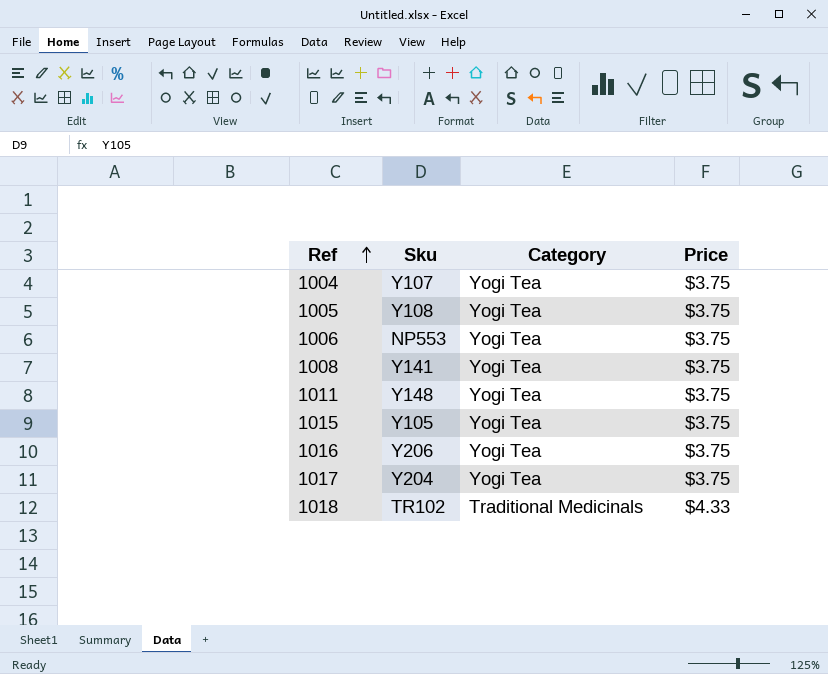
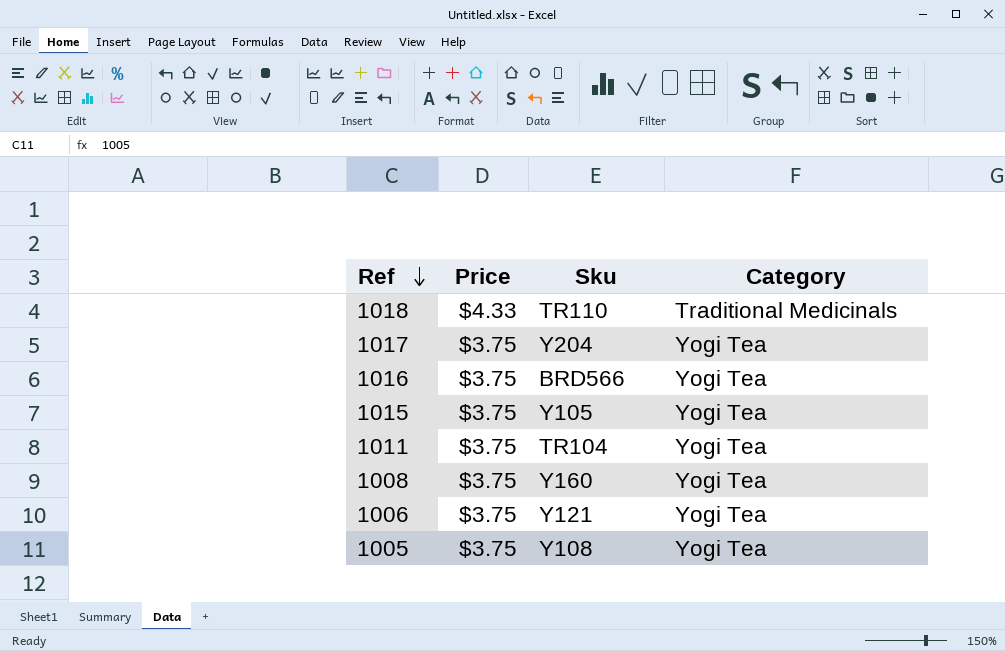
row order: Ref ascending -> Ref descending
column Price | position: 4 -> 2
row 1004: Y107 | Yogi Tea | $3.75 -> none
1018 | Sku: TR102 -> TR110
1016 | Sku: Y206 -> BRD566
1011 | Sku: Y148 -> TR104
1008 | Sku: Y141 -> Y160
1006 | Sku: NP553 -> Y121

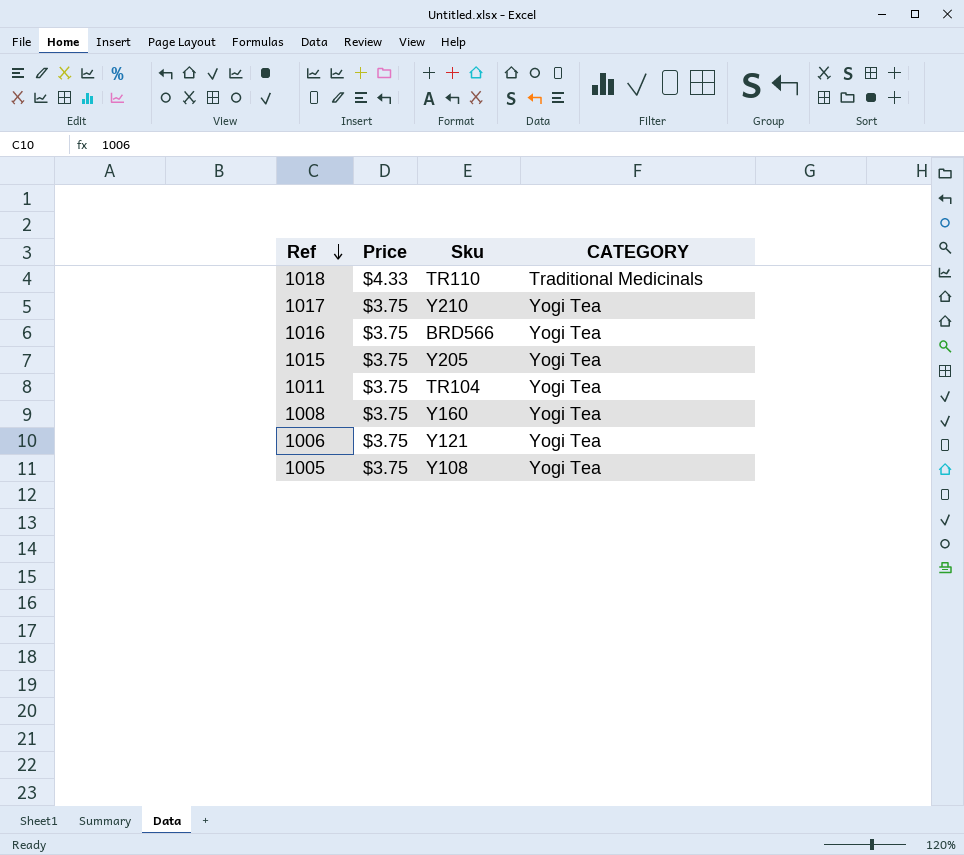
column name: Category -> CATEGORY
1017 | Sku: Y204 -> Y210
1015 | Sku: Y105 -> Y205

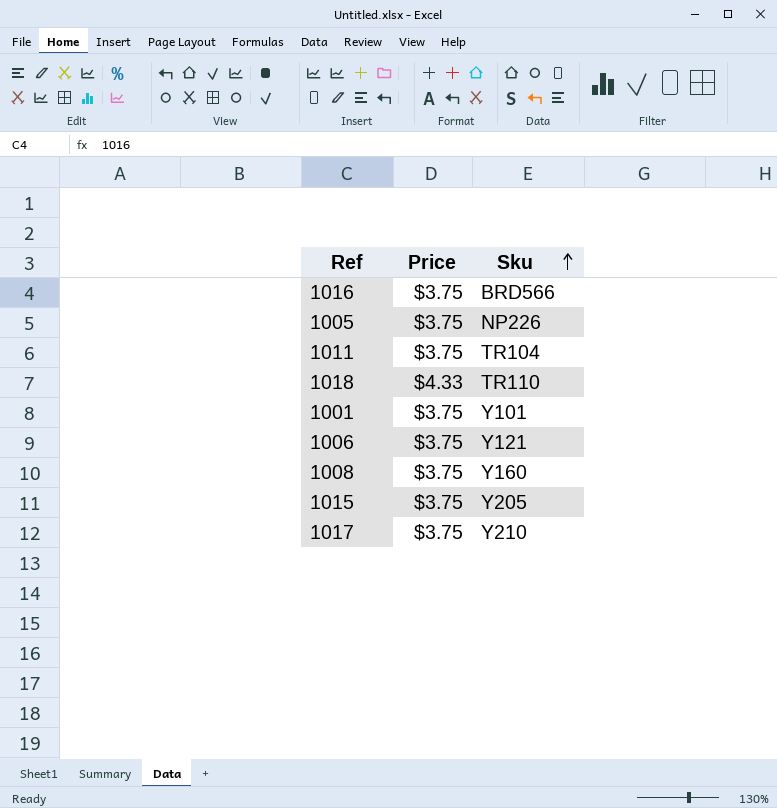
row order: Ref descending -> Sku ascending
column CATEGORY | position: 4 -> none
1005 | Sku: Y108 -> NP226
row 1001: none -> $3.75 | Y101

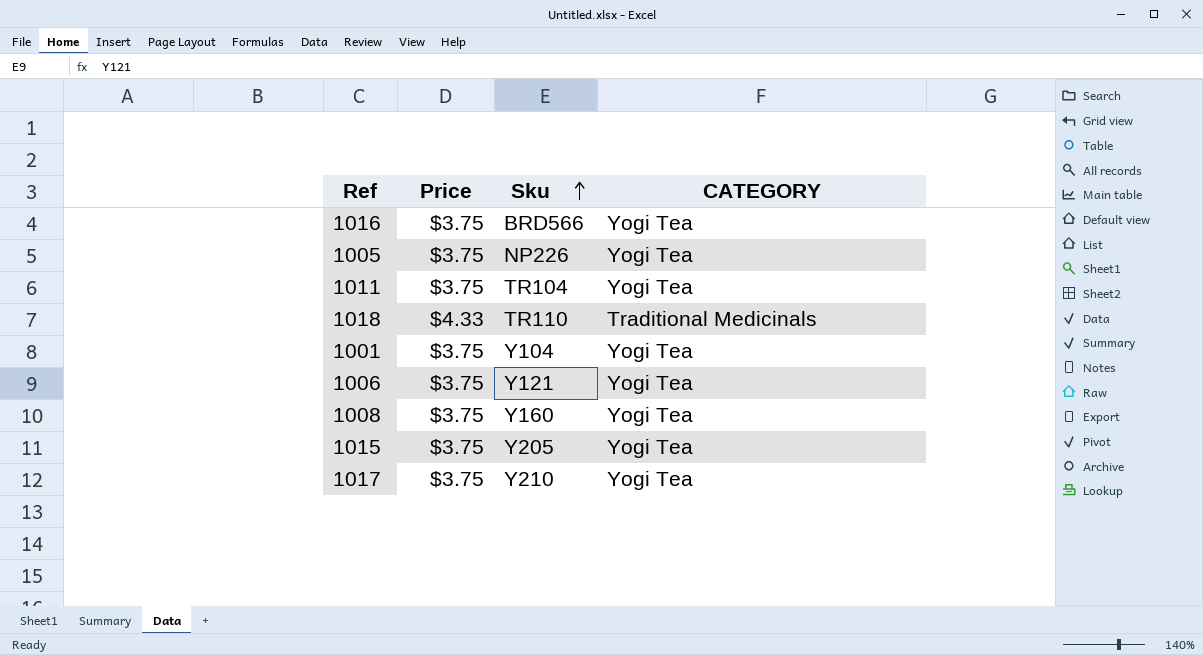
column CATEGORY | position: none -> 4
1001 | Sku: Y101 -> Y104

